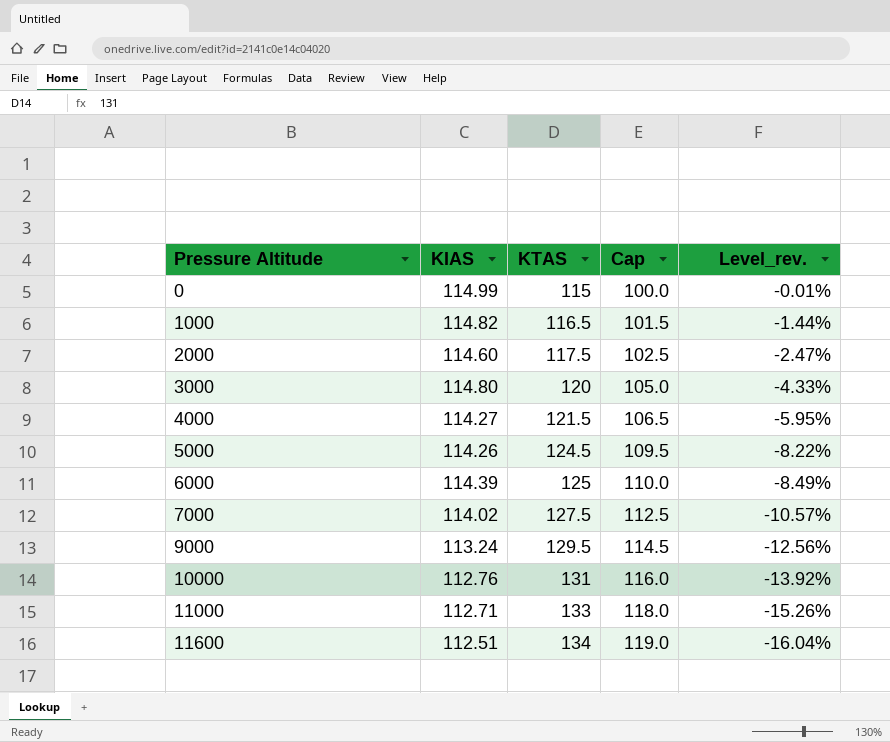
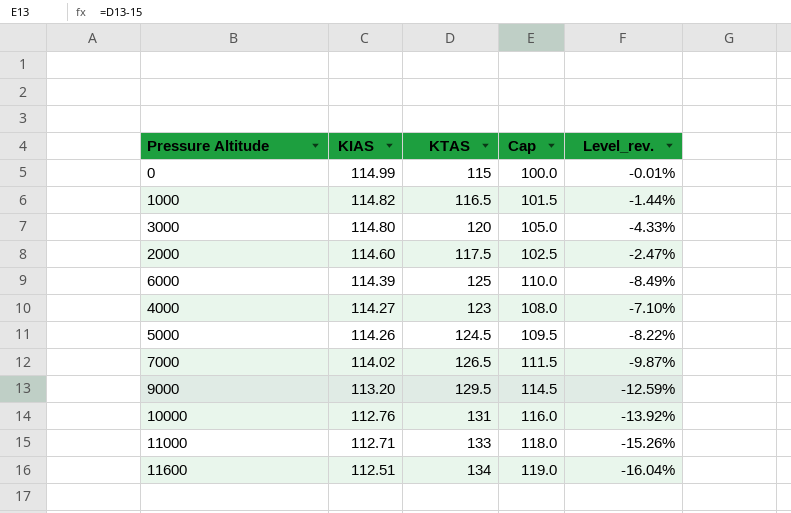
row order: Pressure Altitude ascending -> KIAS descending
4000 | KTAS: 121.5 -> 123
4000 | Cap: 106.5 -> 108.0
4000 | Level_rev.: -5.95% -> -7.10%
7000 | KTAS: 127.5 -> 126.5
7000 | Cap: 112.5 -> 111.5
7000 | Level_rev.: -10.57% -> -9.87%
9000 | KIAS: 113.24 -> 113.20
9000 | Level_rev.: -12.56% -> -12.59%

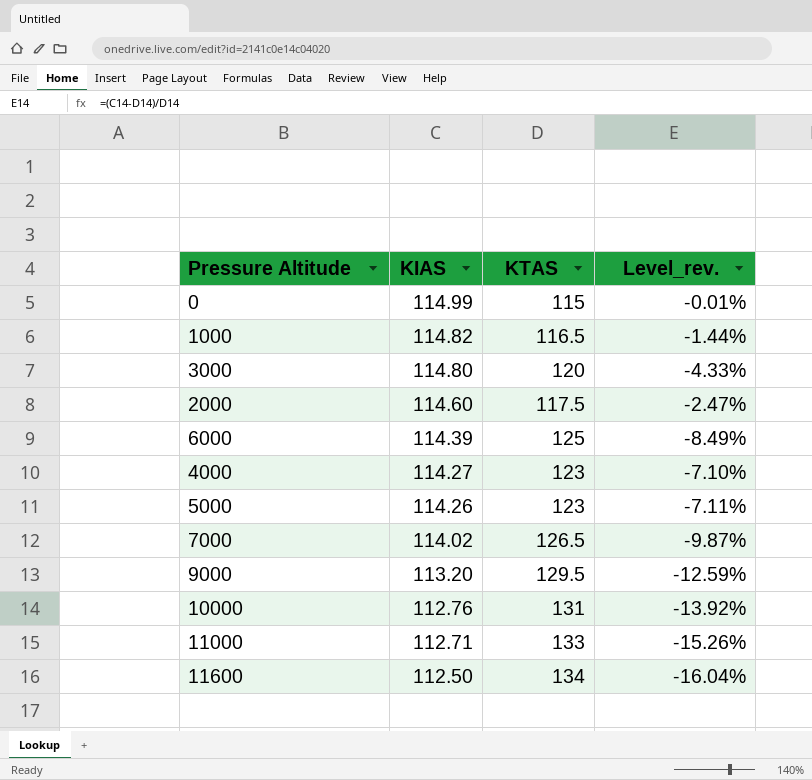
column Cap | formula: [KTAS] - 15 -> none
5000 | KTAS: 124.5 -> 123
5000 | Level_rev.: -8.22% -> -7.11%
11600 | KIAS: 112.51 -> 112.50

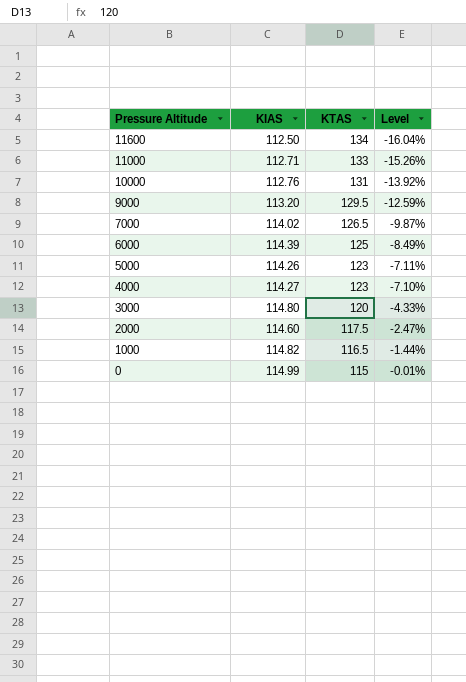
row order: KIAS descending -> Pressure Altitude descending
column name: Level_rev. -> Level

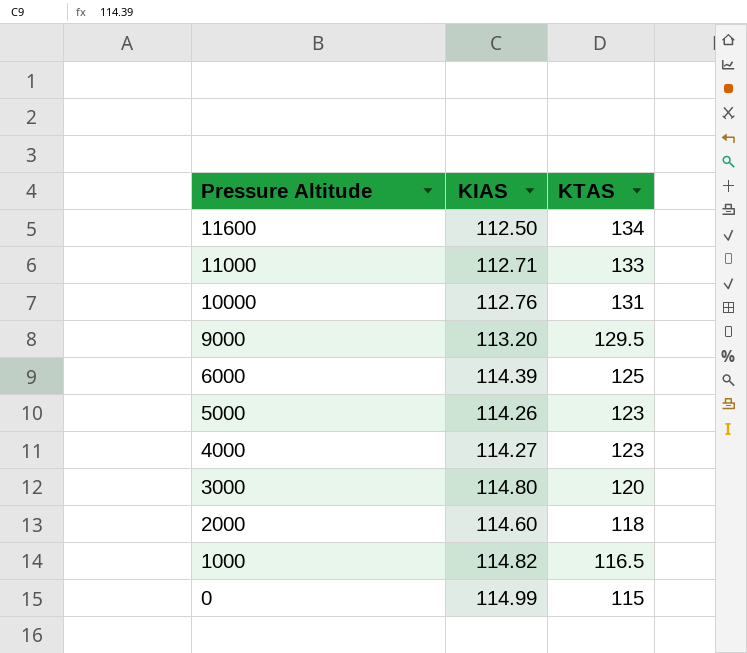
column Level | formula: ([KIAS] - [KTAS]) / [KTAS] -> none
row 7000: 114.02 | 126.5 | -9.87% -> none
2000 | KTAS: 117.5 -> 118

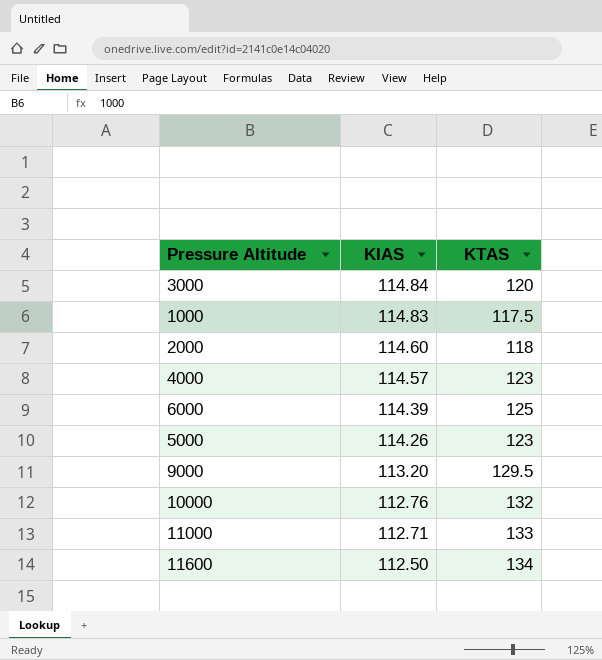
row order: Pressure Altitude descending -> KIAS descending
row 0: 114.99 | 115 -> none
3000 | KIAS: 114.80 -> 114.84
1000 | KIAS: 114.82 -> 114.83
1000 | KTAS: 116.5 -> 117.5
4000 | KIAS: 114.27 -> 114.57
10000 | KTAS: 131 -> 132

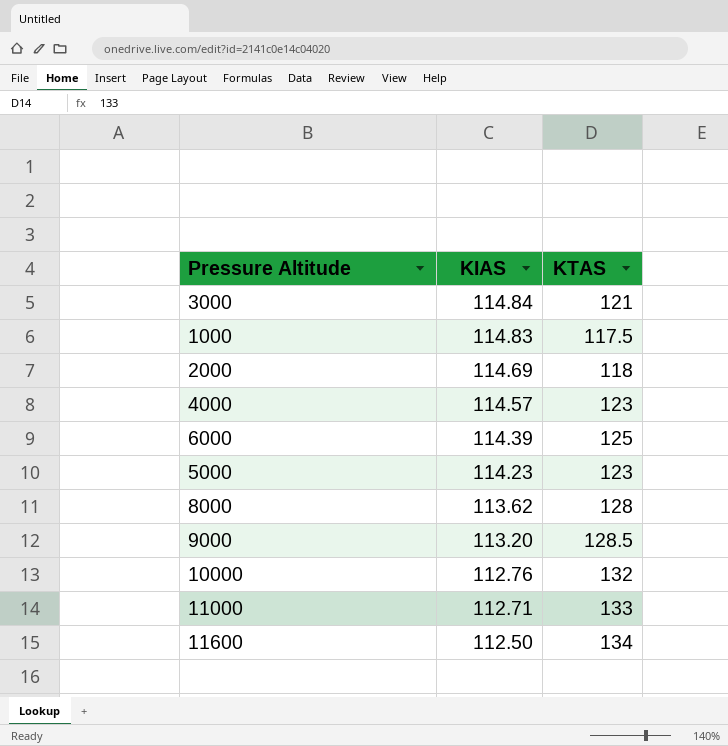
3000 | KTAS: 120 -> 121
2000 | KIAS: 114.60 -> 114.69
5000 | KIAS: 114.26 -> 114.23
row 8000: none -> 113.62 | 128
9000 | KTAS: 129.5 -> 128.5

